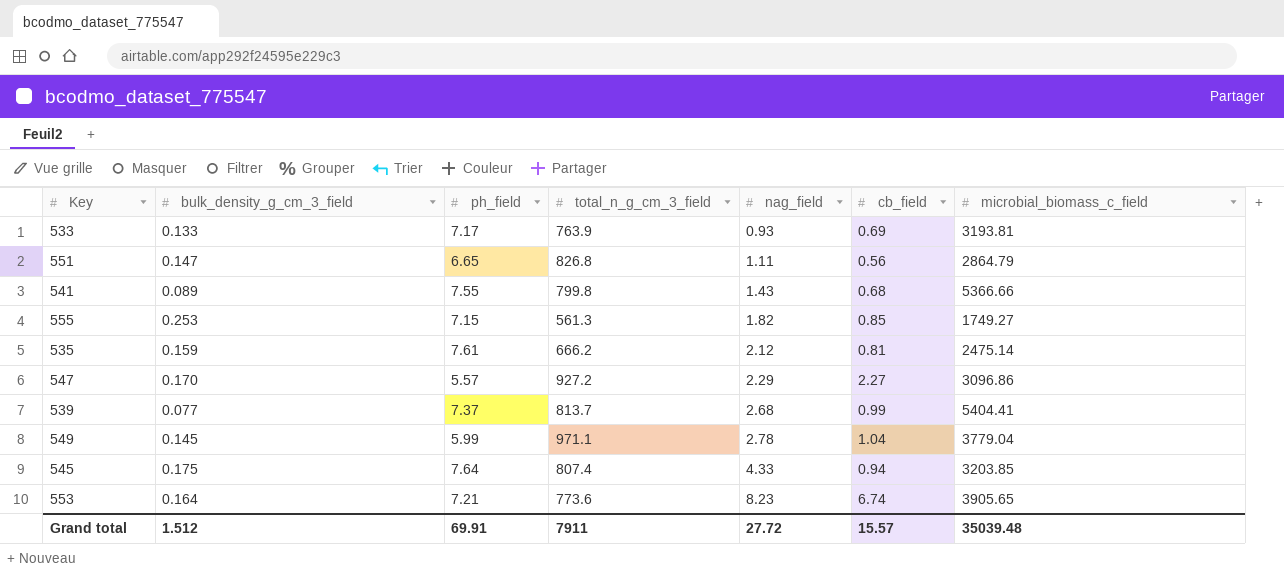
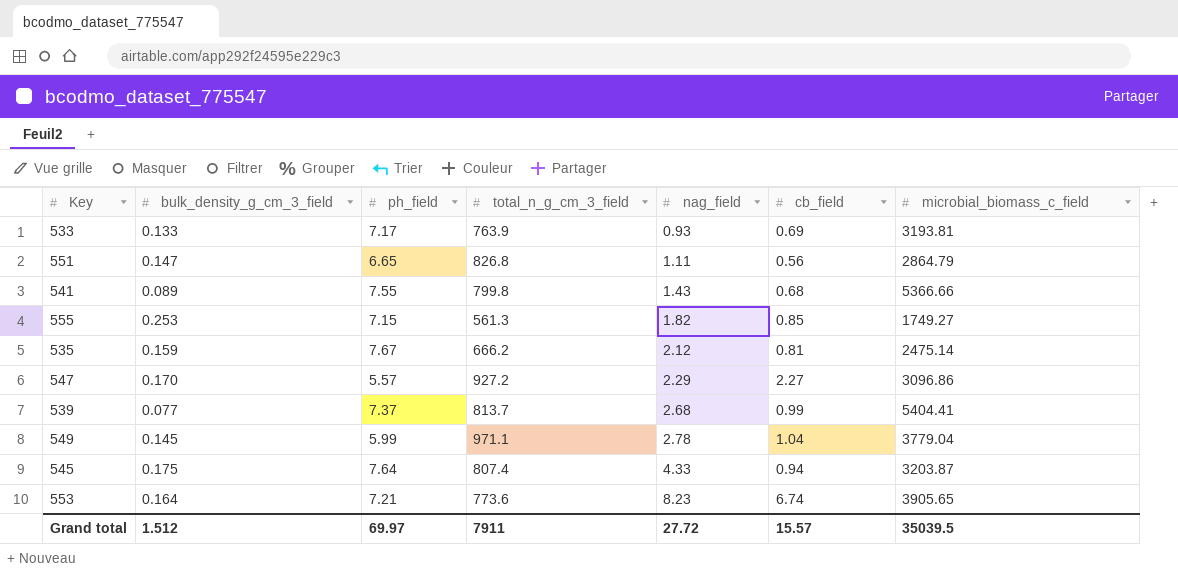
535 | ph_field: 7.61 -> 7.67
545 | microbial_biomass_c_field: 3203.85 -> 3203.87
Grand total | ph_field: 69.91 -> 69.97
Grand total | microbial_biomass_c_field: 35039.48 -> 35039.5

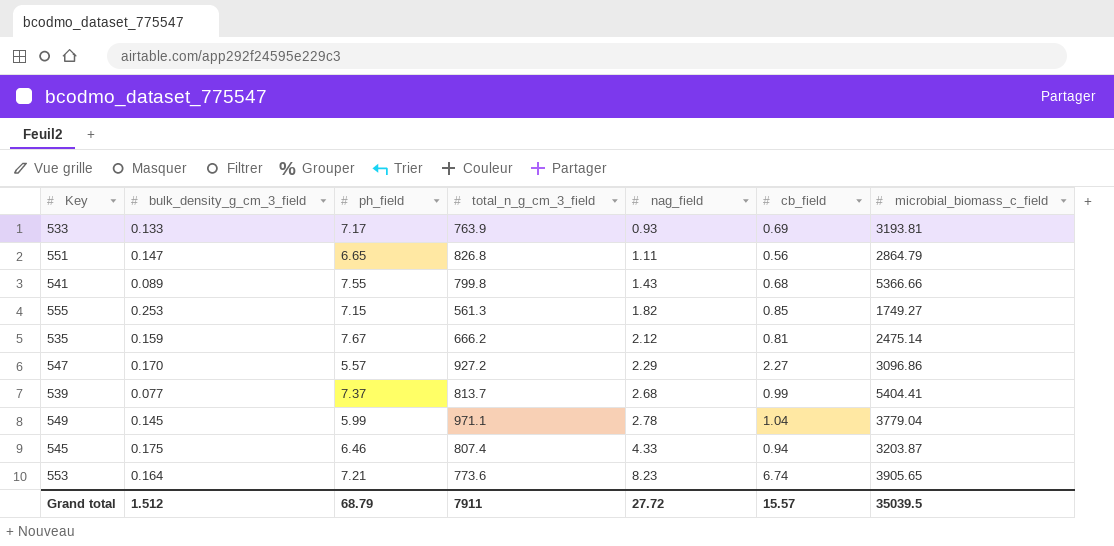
545 | ph_field: 7.64 -> 6.46
Grand total | ph_field: 69.97 -> 68.79

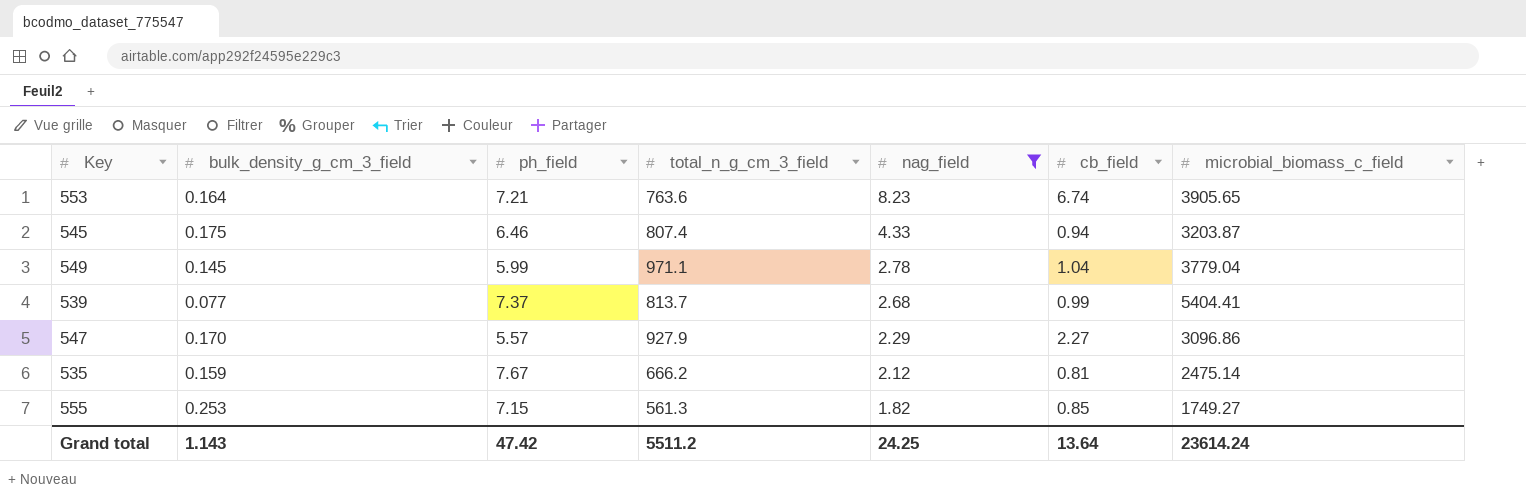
filter: none -> nag_field >= 1.82
row order: nag_field ascending -> nag_field descending
553 | total_n_g_cm_3_field: 773.6 -> 763.6
547 | total_n_g_cm_3_field: 927.2 -> 927.9
Grand total | bulk_density_g_cm_3_field: 1.512 -> 1.143
Grand total | ph_field: 68.79 -> 47.42
Grand total | total_n_g_cm_3_field: 7911 -> 5511.2
Grand total | nag_field: 27.72 -> 24.25
Grand total | cb_field: 15.57 -> 13.64
Grand total | microbial_biomass_c_field: 35039.5 -> 23614.24

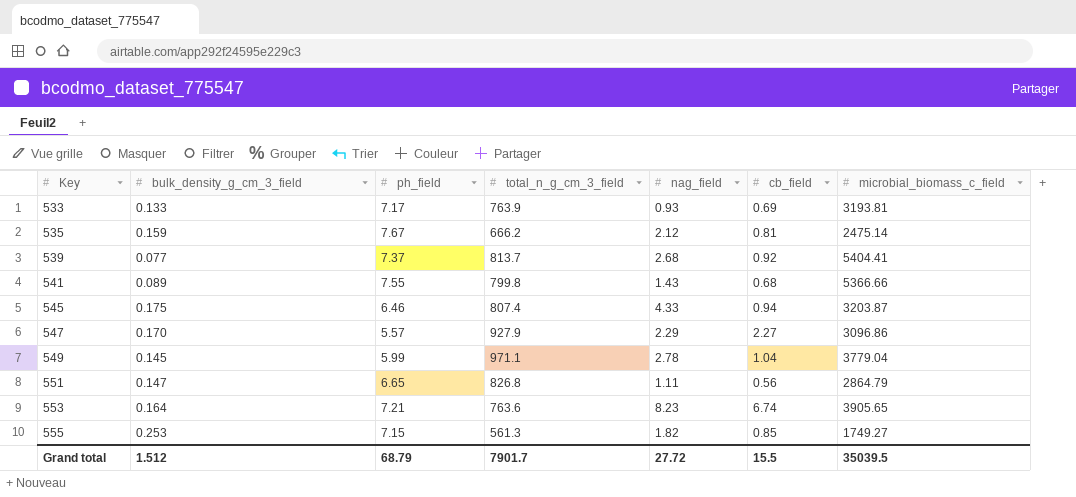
filter: nag_field >= 1.82 -> none
row order: nag_field descending -> Key ascending
539 | cb_field: 0.99 -> 0.92
Grand total | bulk_density_g_cm_3_field: 1.143 -> 1.512
Grand total | ph_field: 47.42 -> 68.79
Grand total | total_n_g_cm_3_field: 5511.2 -> 7901.7
Grand total | nag_field: 24.25 -> 27.72
Grand total | cb_field: 13.64 -> 15.5
Grand total | microbial_biomass_c_field: 23614.24 -> 35039.5

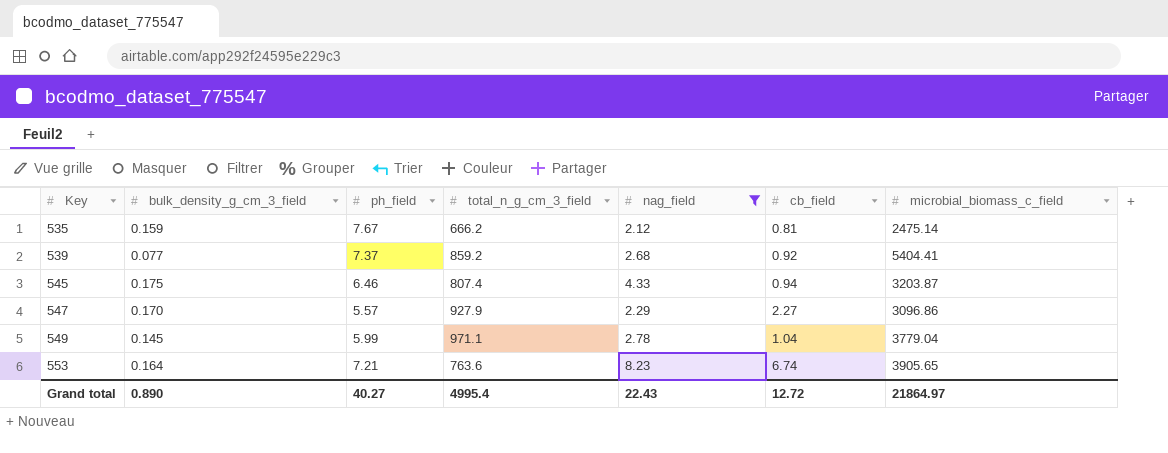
filter: none -> nag_field >= 2.12
539 | total_n_g_cm_3_field: 813.7 -> 859.2
Grand total | bulk_density_g_cm_3_field: 1.512 -> 0.890
Grand total | ph_field: 68.79 -> 40.27
Grand total | total_n_g_cm_3_field: 7901.7 -> 4995.4
Grand total | nag_field: 27.72 -> 22.43
Grand total | cb_field: 15.5 -> 12.72
Grand total | microbial_biomass_c_field: 35039.5 -> 21864.97

